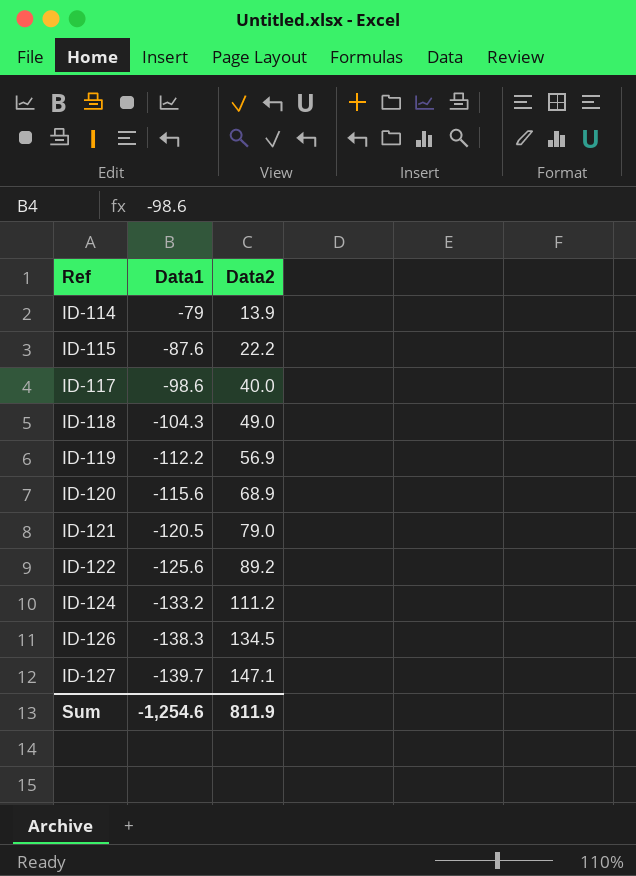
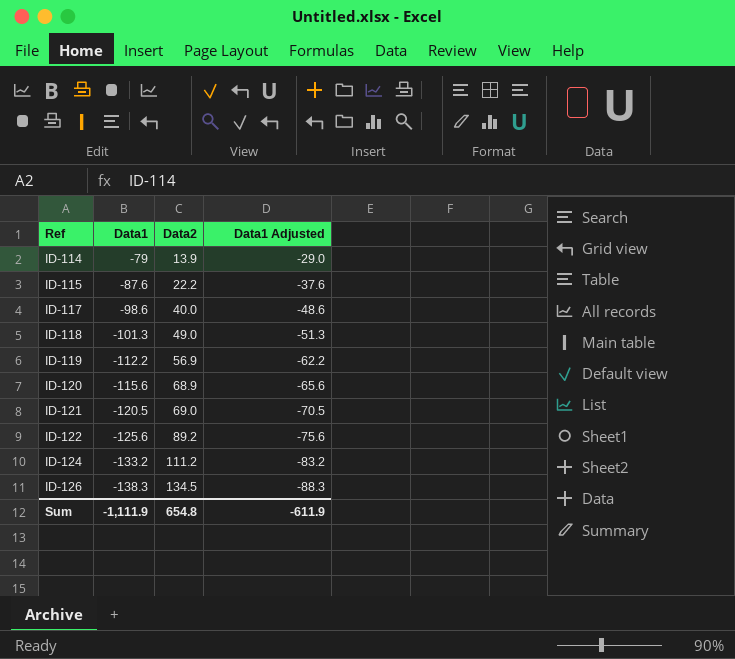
column Data1 Adjusted | formula: none -> [Data1] + 50
row ID-127: -139.7 | 147.1 -> none
ID-118 | Data1: -104.3 -> -101.3
ID-121 | Data2: 79.0 -> 69.0
Sum | Data1: -1,254.6 -> -1,111.9
Sum | Data2: 811.9 -> 654.8

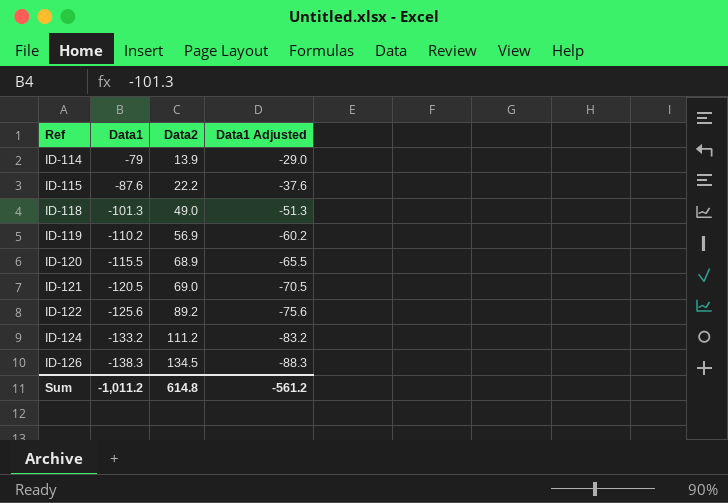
row ID-117: -98.6 | 40.0 | -48.6 -> none
ID-119 | Data1: -112.2 -> -110.2
ID-119 | Data1 Adjusted: -62.2 -> -60.2
ID-120 | Data1: -115.6 -> -115.5
ID-120 | Data1 Adjusted: -65.6 -> -65.5
Sum | Data1: -1,111.9 -> -1,011.2
Sum | Data2: 654.8 -> 614.8
Sum | Data1 Adjusted: -611.9 -> -561.2

